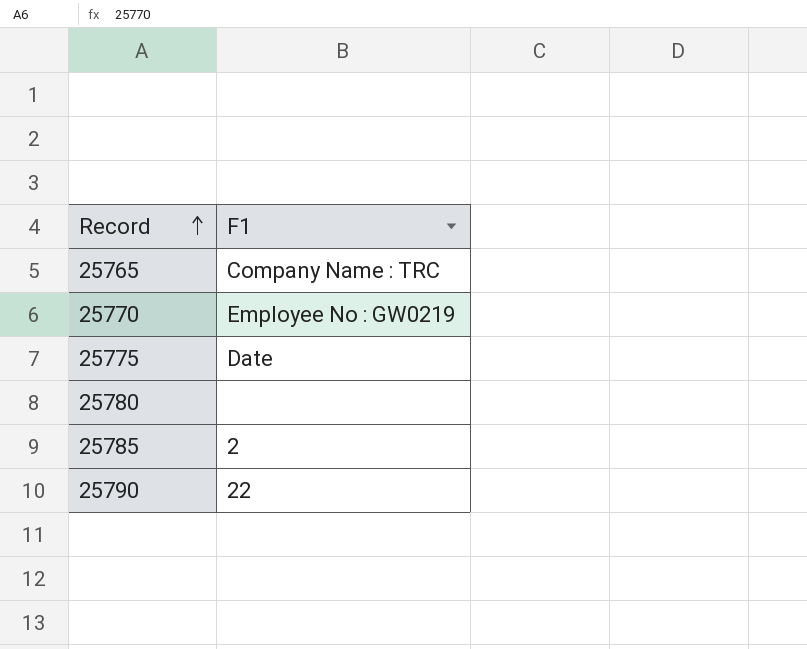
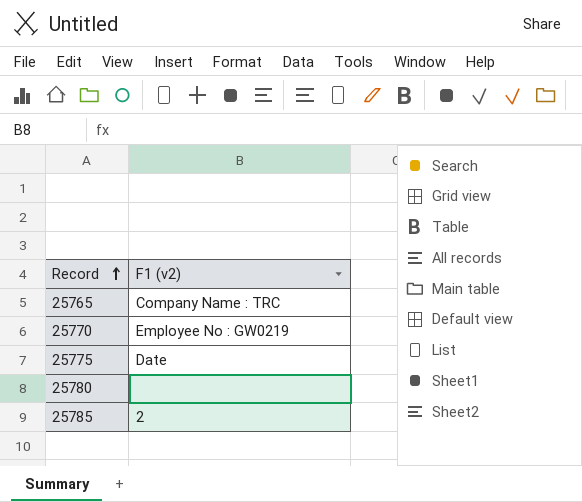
column name: F1 -> F1 (v2)
row 25790: 22 -> none

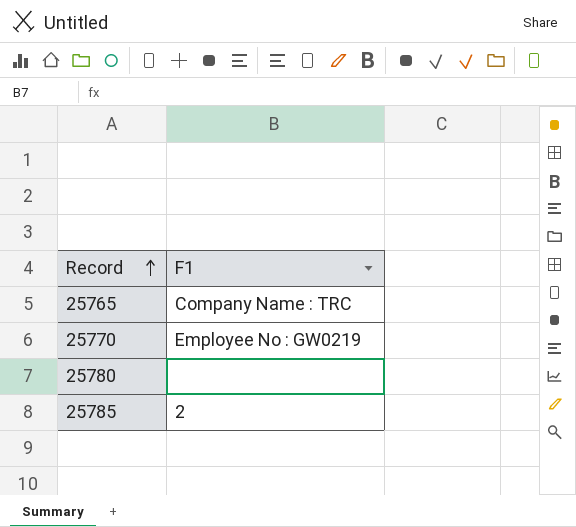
column name: F1 (v2) -> F1
row 25775: Date -> none

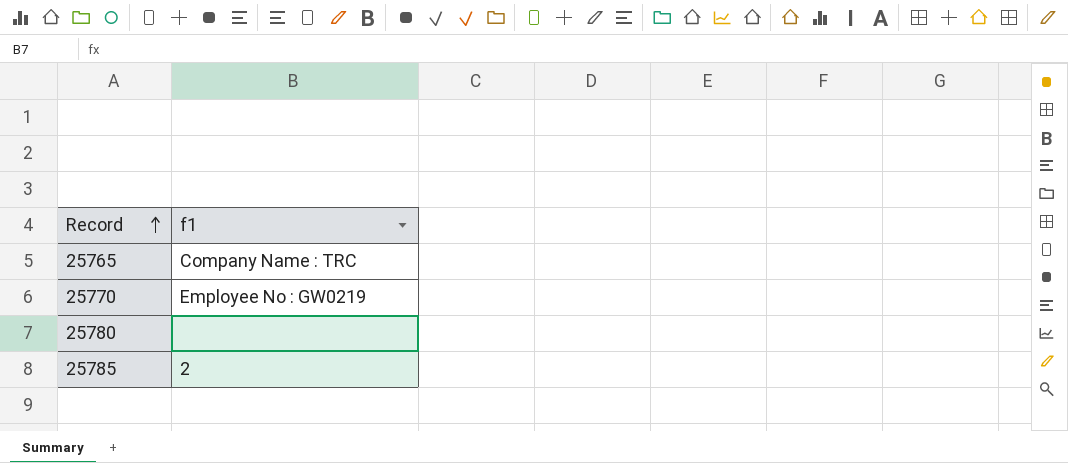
column name: F1 -> f1

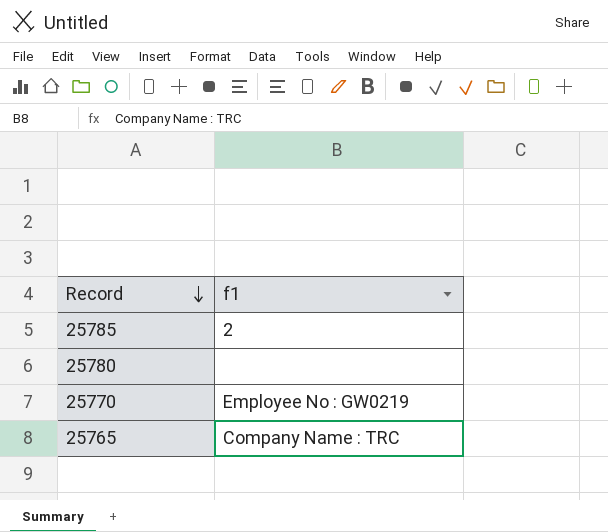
row order: Record ascending -> Record descending

